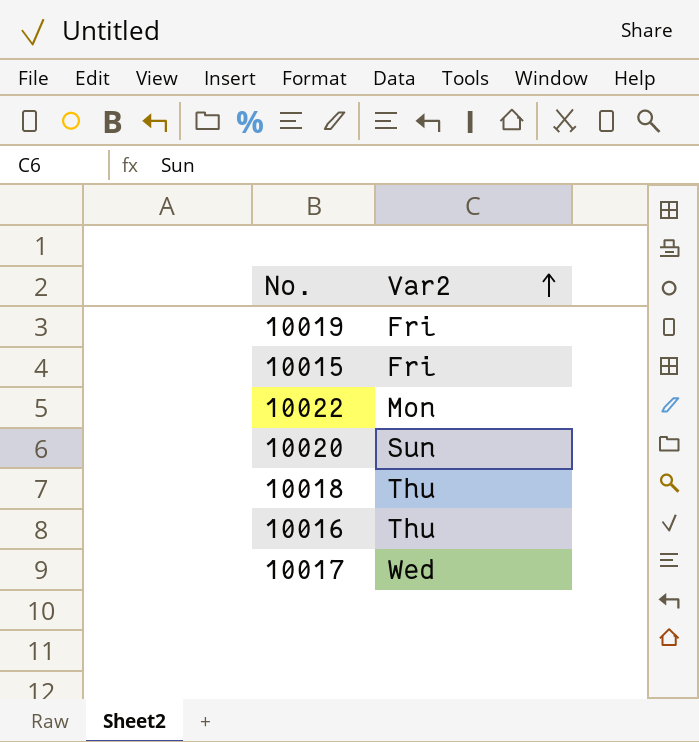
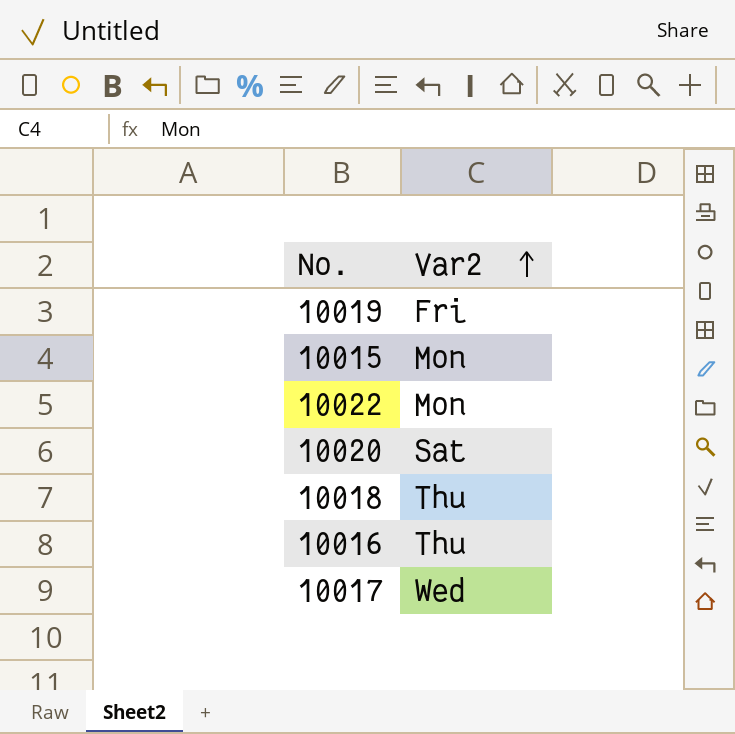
10015 | Var2: Fri -> Mon
10020 | Var2: Sun -> Sat

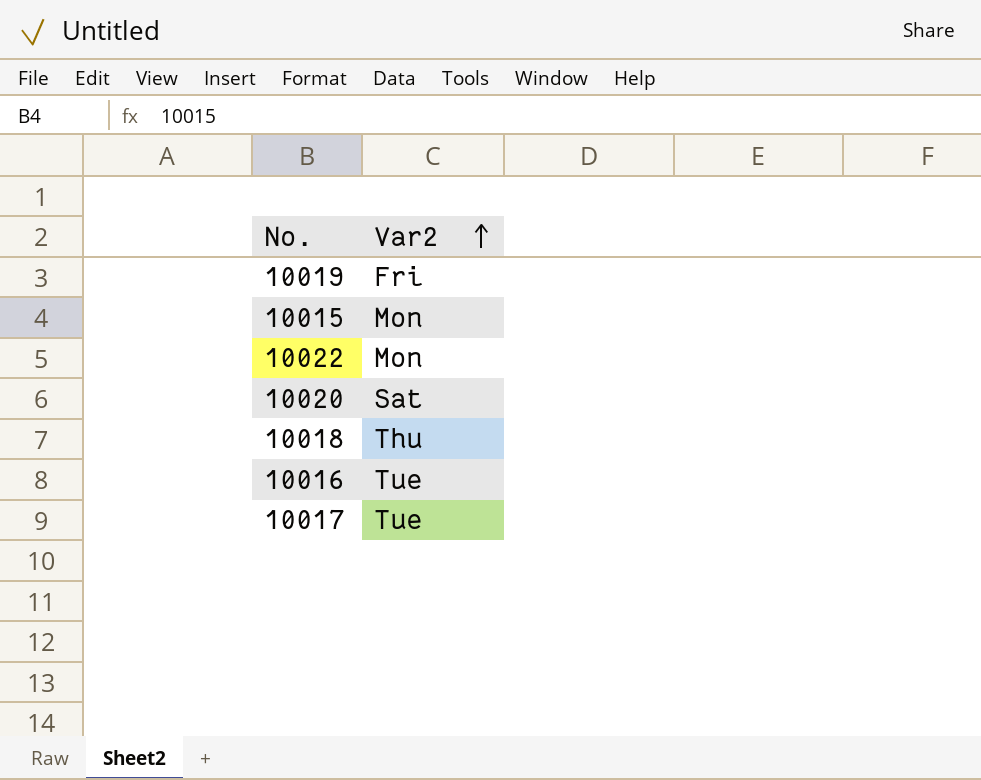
10016 | Var2: Thu -> Tue
10017 | Var2: Wed -> Tue

